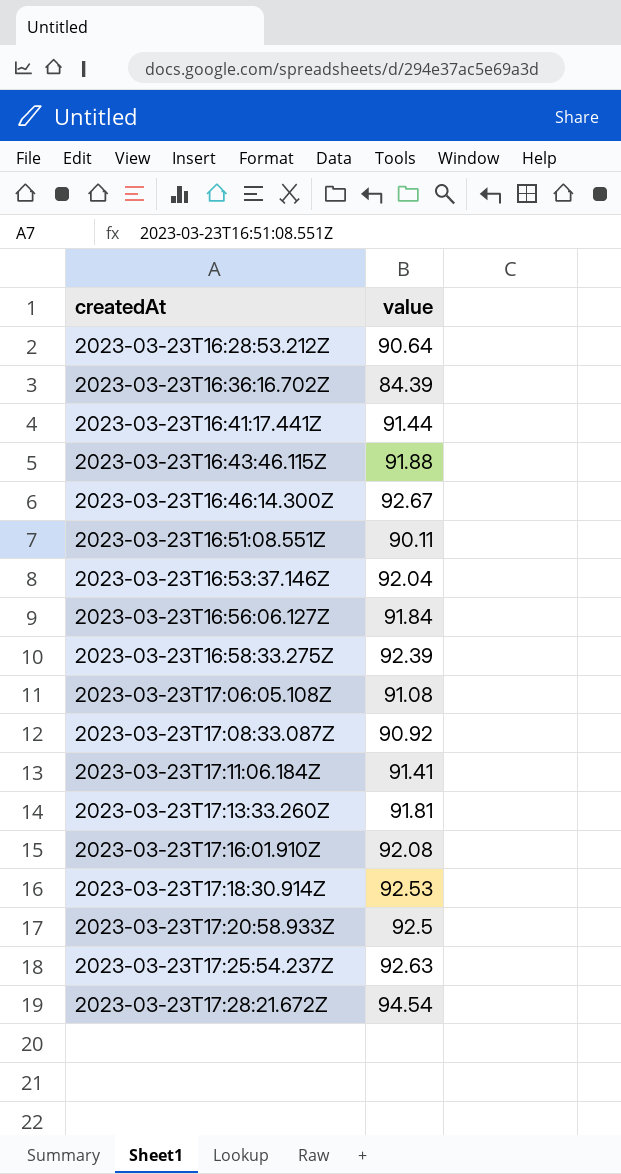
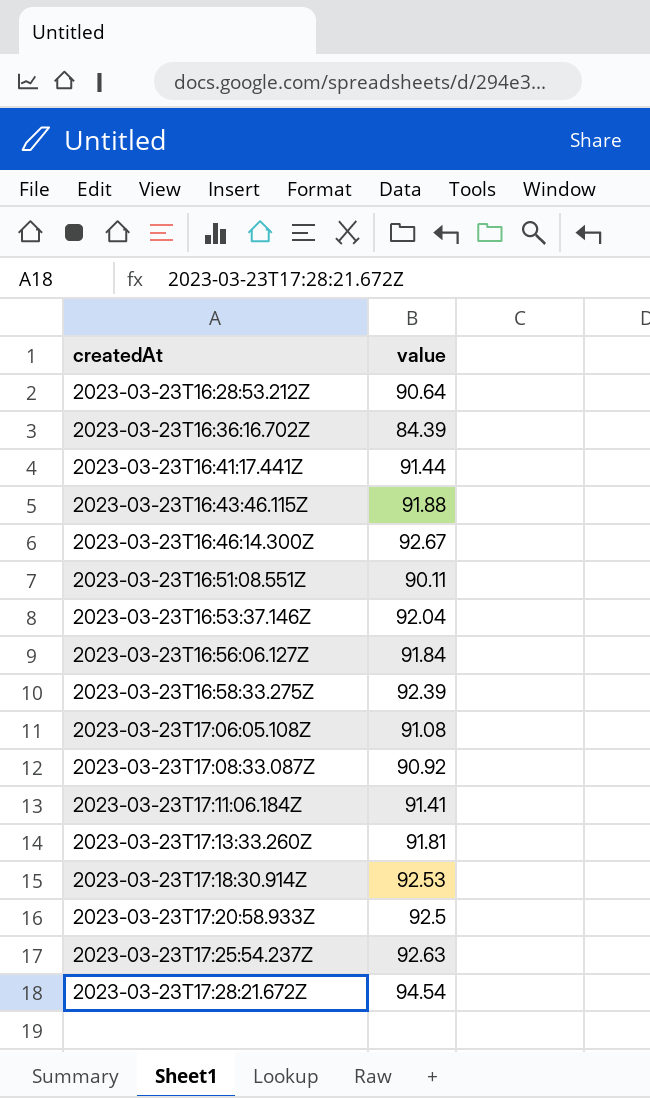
row 2023-03-23T17:16:01.910Z: 92.08 -> none

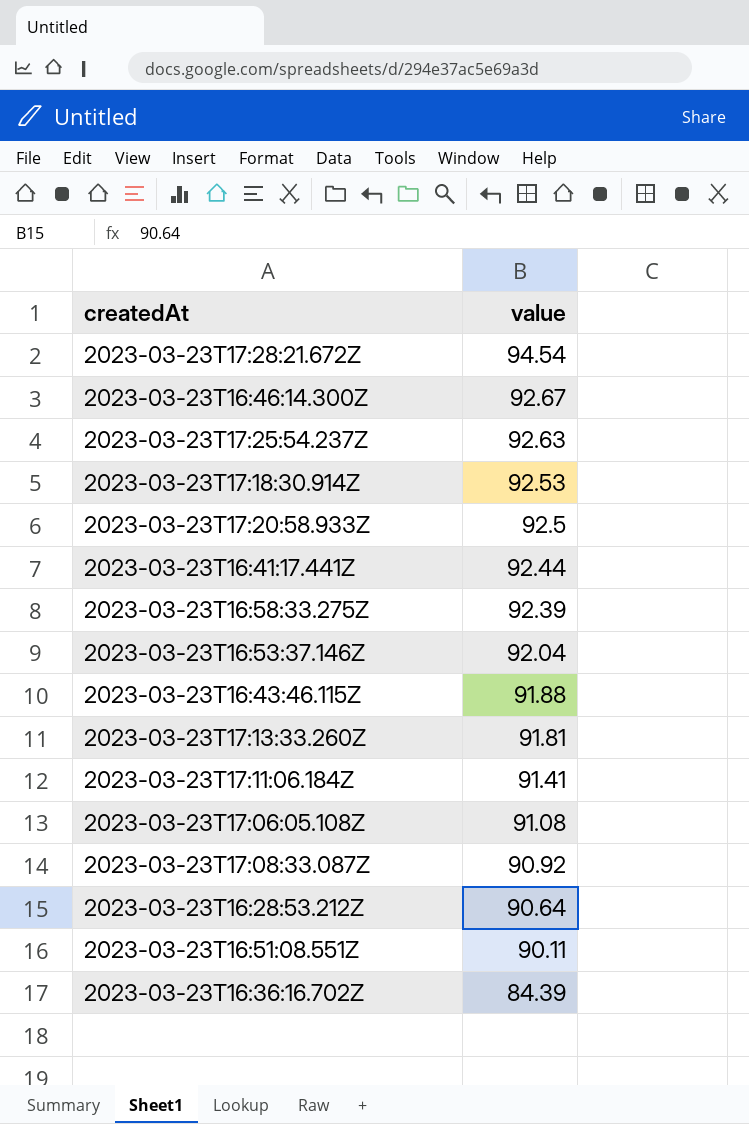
row order: createdAt ascending -> value descending
row 2023-03-23T16:56:06.127Z: 91.84 -> none
2023-03-23T16:41:17.441Z | value: 91.44 -> 92.44

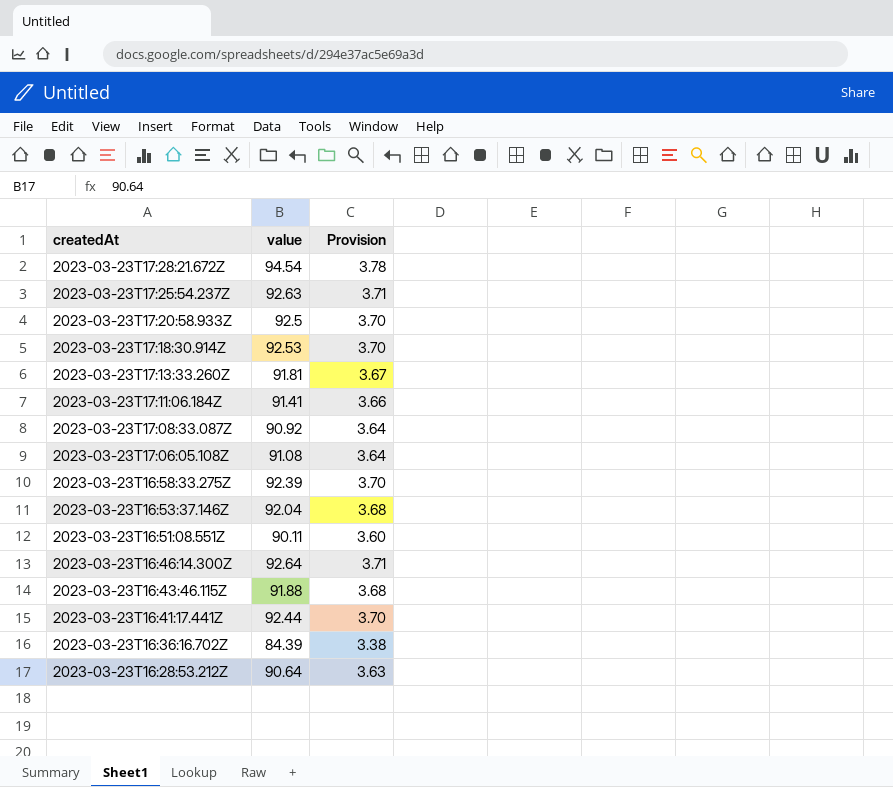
row order: value descending -> createdAt descending
column Provision | formula: none -> [value] * 0.04
2023-03-23T16:46:14.300Z | value: 92.67 -> 92.64

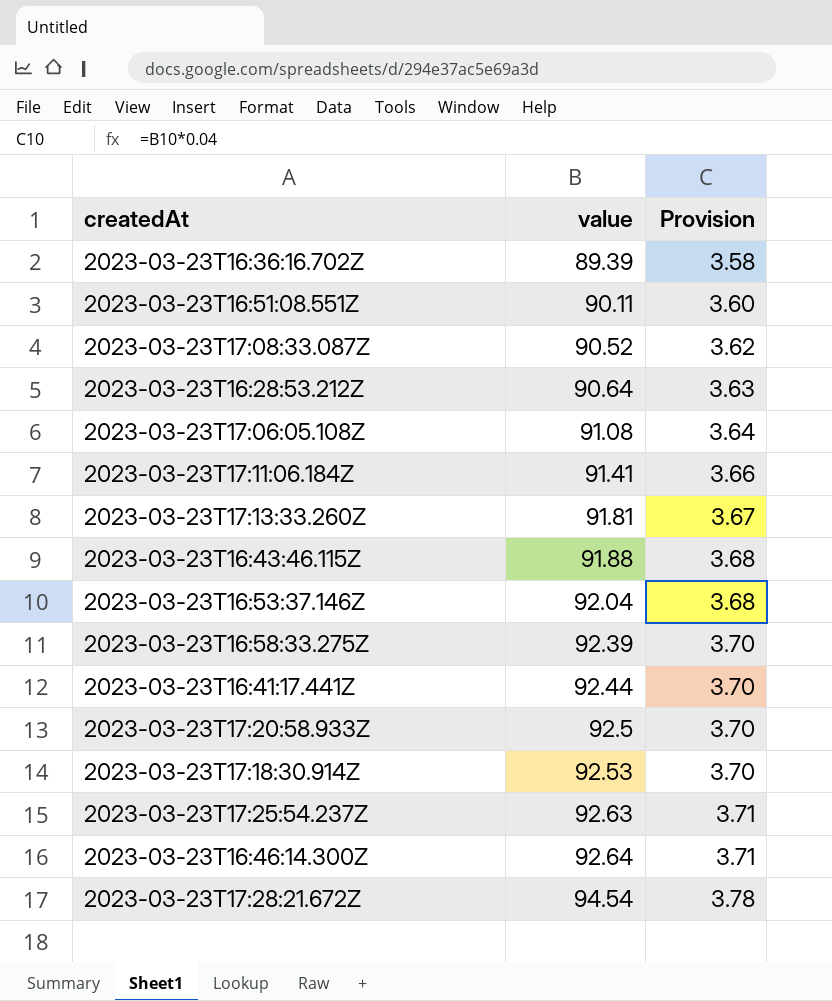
row order: createdAt descending -> value ascending
2023-03-23T16:36:16.702Z | value: 84.39 -> 89.39
2023-03-23T16:36:16.702Z | Provision: 3.38 -> 3.58
2023-03-23T17:08:33.087Z | value: 90.92 -> 90.52
2023-03-23T17:08:33.087Z | Provision: 3.64 -> 3.62

